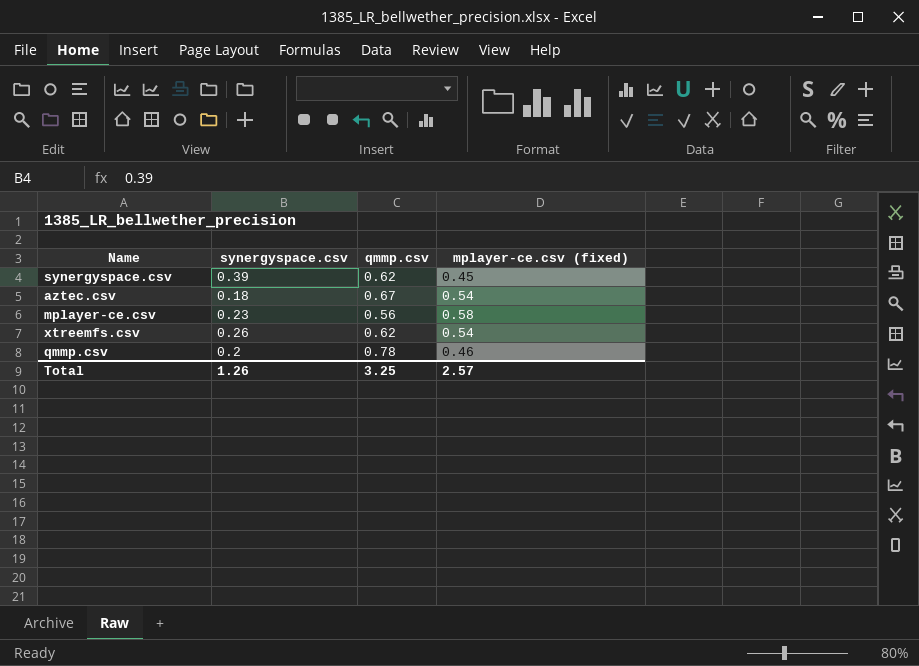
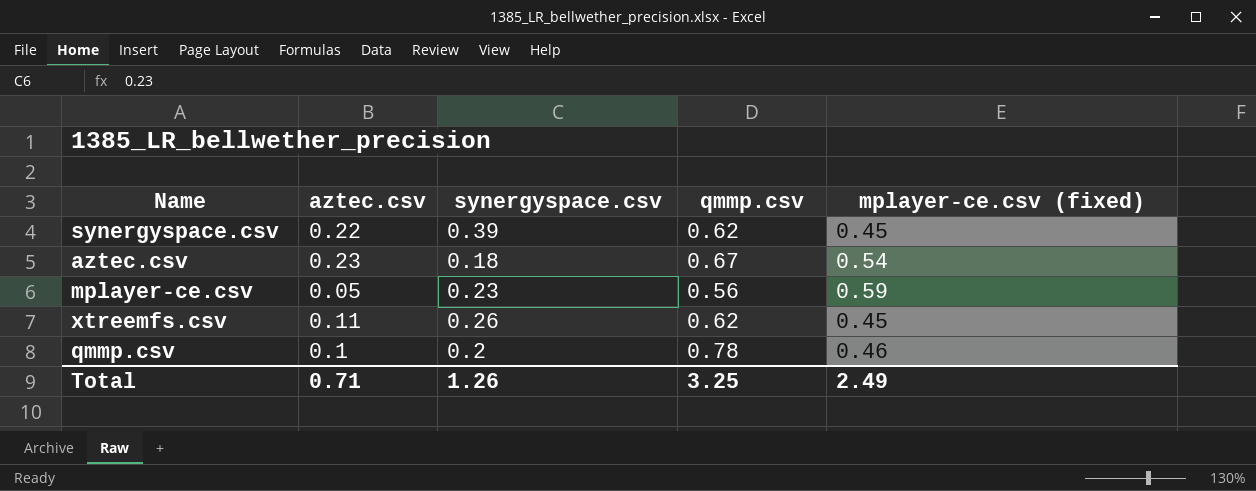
column aztec.csv | position: none -> 2
mplayer-ce.csv | mplayer-ce.csv (fixed): 0.58 -> 0.59
xtreemfs.csv | mplayer-ce.csv (fixed): 0.54 -> 0.45
Total | mplayer-ce.csv (fixed): 2.57 -> 2.49

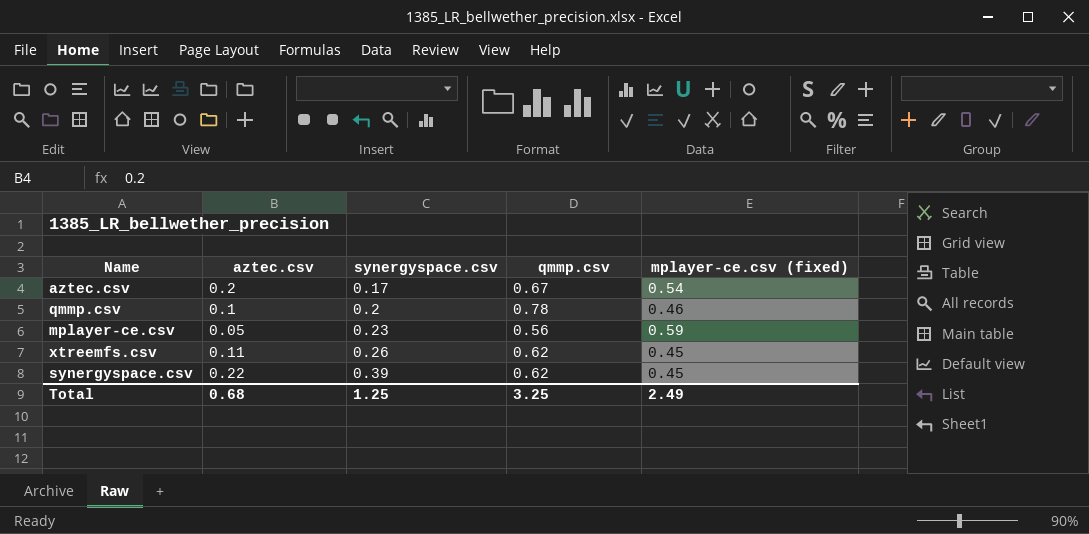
row order: none -> synergyspace.csv ascending
aztec.csv | aztec.csv: 0.23 -> 0.2
aztec.csv | synergyspace.csv: 0.18 -> 0.17
Total | aztec.csv: 0.71 -> 0.68
Total | synergyspace.csv: 1.26 -> 1.25

